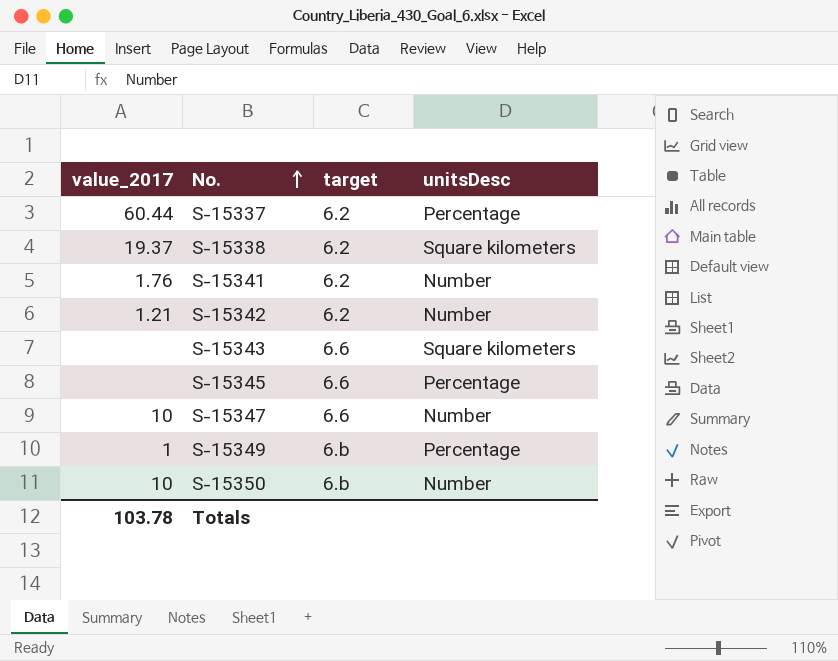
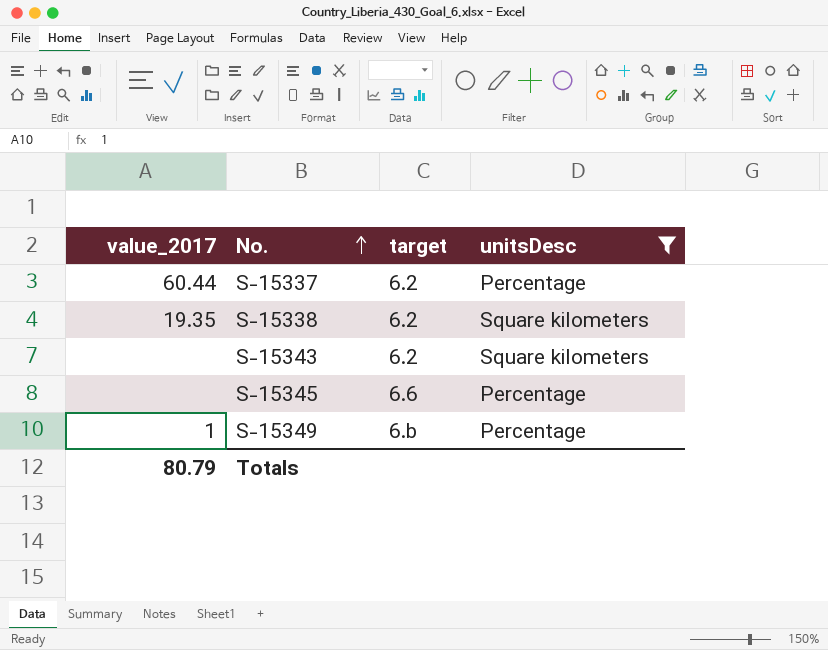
filter: none -> unitsDesc != Number
S-15338 | value_2017: 19.37 -> 19.35
S-15343 | target: 6.6 -> 6.2
Totals | value_2017: 103.78 -> 80.79

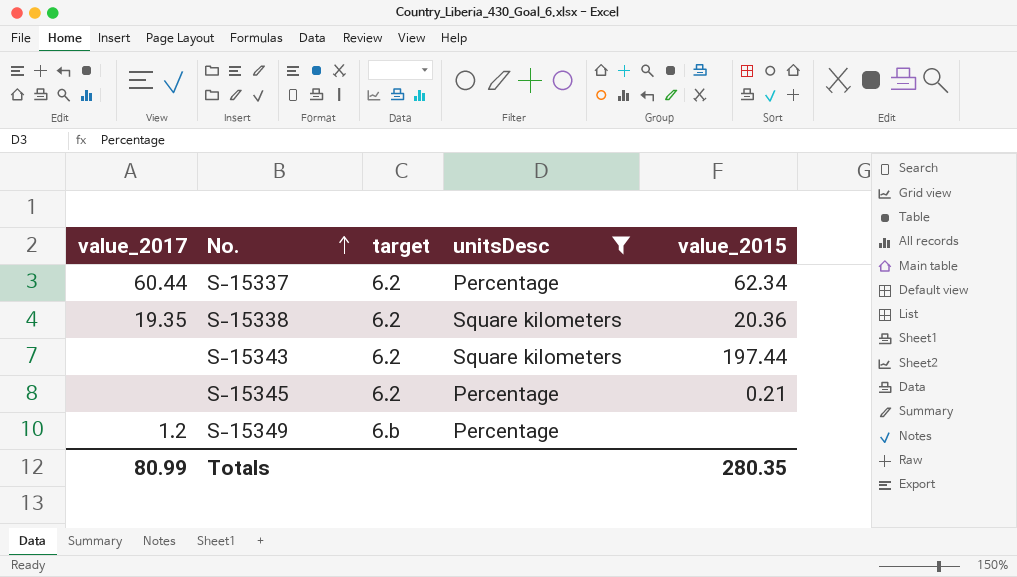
column value_2015 | position: none -> 5
S-15345 | target: 6.6 -> 6.2
S-15349 | value_2017: 1 -> 1.2
Totals | value_2017: 80.79 -> 80.99

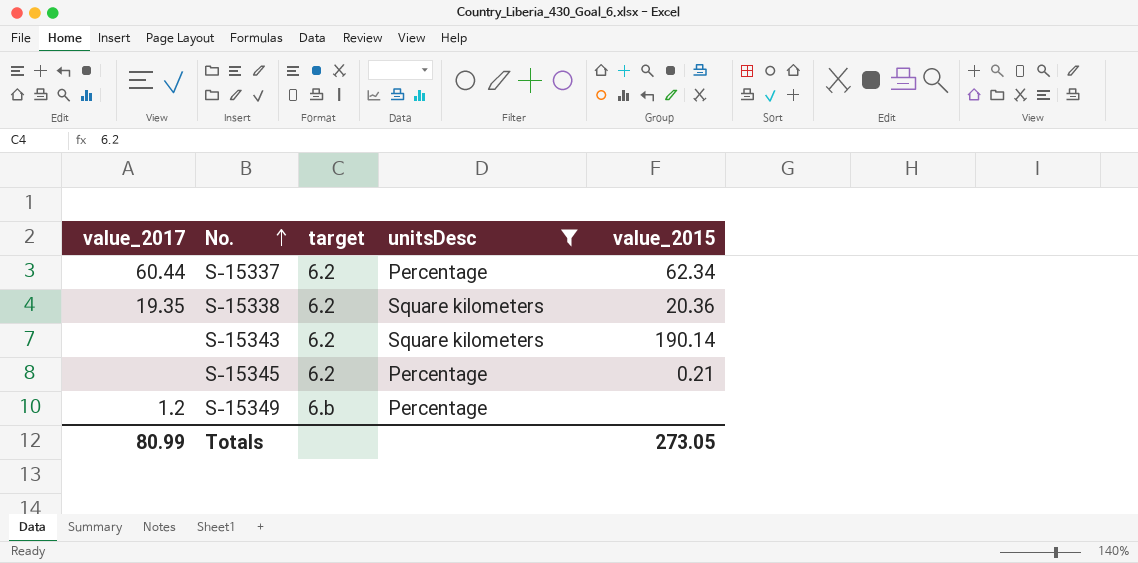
S-15343 | value_2015: 197.44 -> 190.14
Totals | value_2015: 280.35 -> 273.05

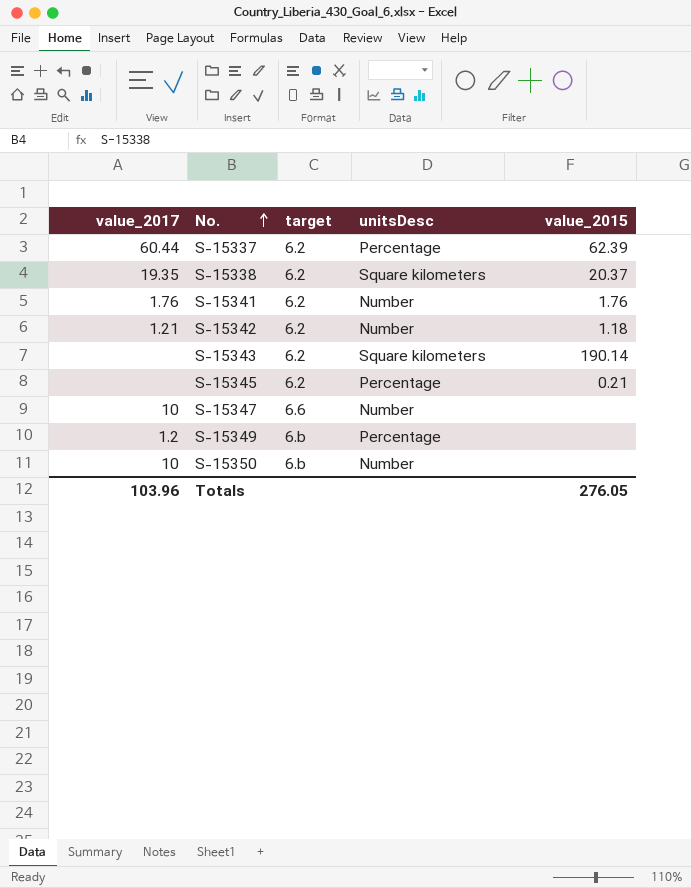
filter: unitsDesc != Number -> none
S-15337 | value_2015: 62.34 -> 62.39
S-15338 | value_2015: 20.36 -> 20.37
Totals | value_2017: 80.99 -> 103.96
Totals | value_2015: 273.05 -> 276.05

